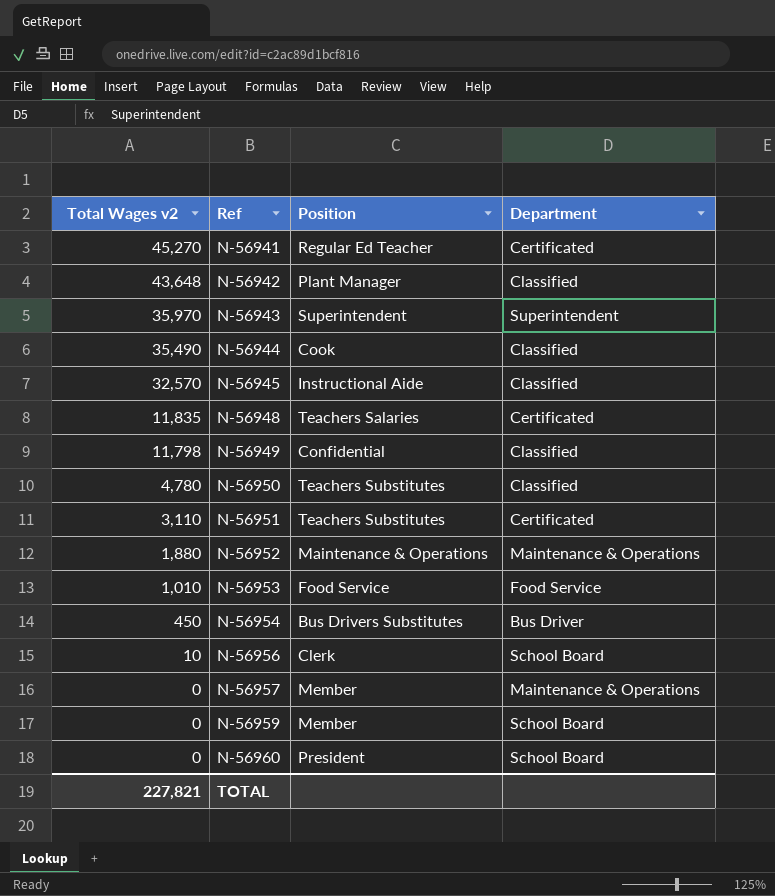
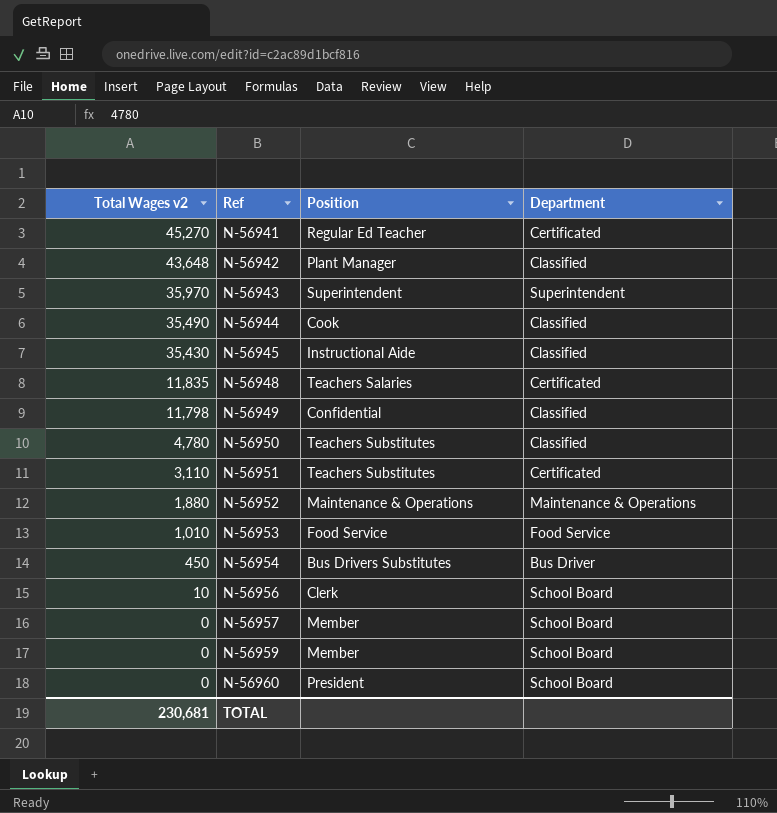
N-56945 | Total Wages v2: 32,570 -> 35,430
N-56957 | Department: Maintenance & Operations -> School Board
TOTAL | Total Wages v2: 227,821 -> 230,681

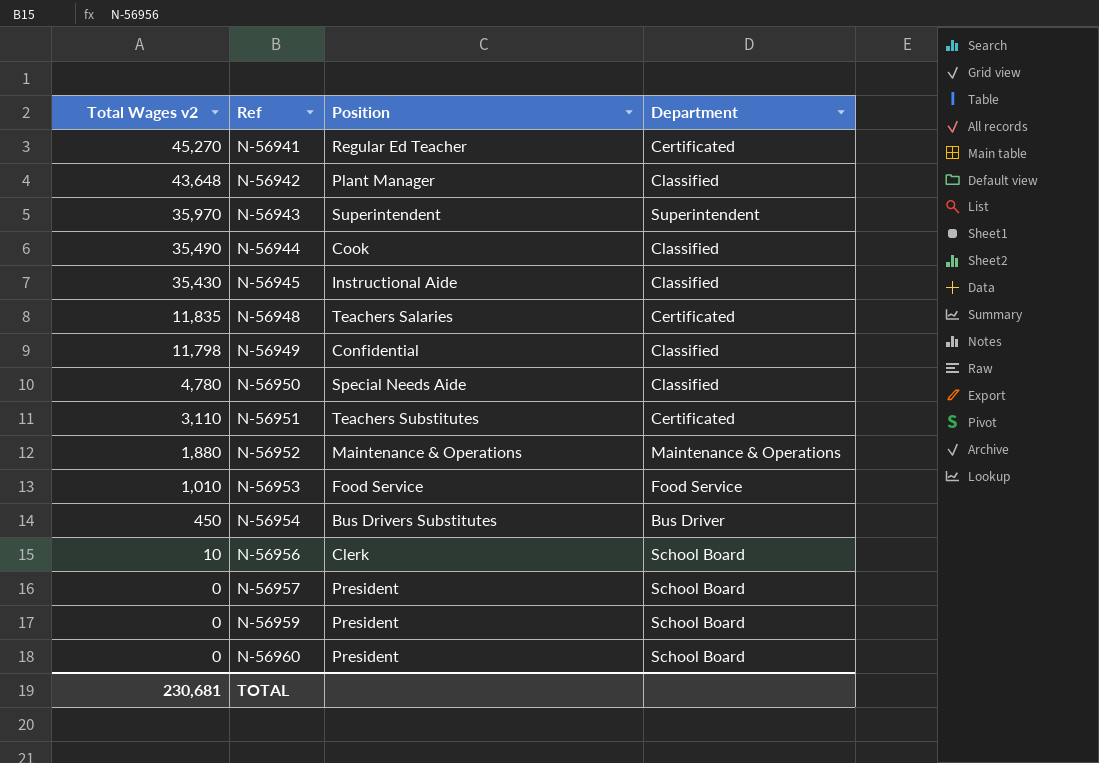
N-56950 | Position: Teachers Substitutes -> Special Needs Aide
N-56957 | Position: Member -> President
N-56959 | Position: Member -> President

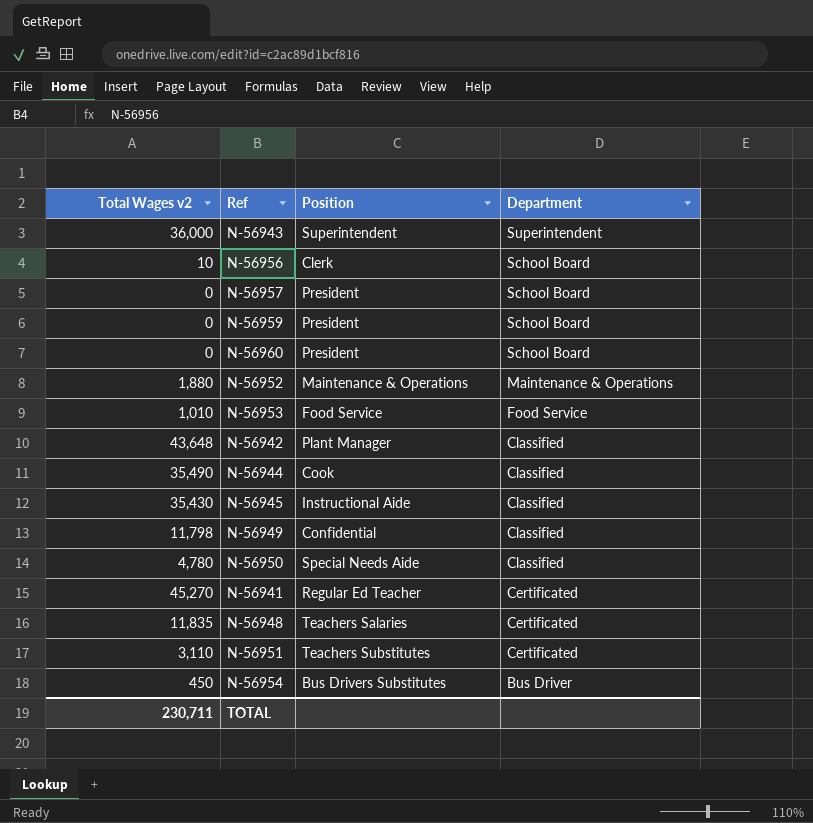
row order: Total Wages v2 descending -> Department descending
N-56943 | Total Wages v2: 35,970 -> 36,000
TOTAL | Total Wages v2: 230,681 -> 230,711

